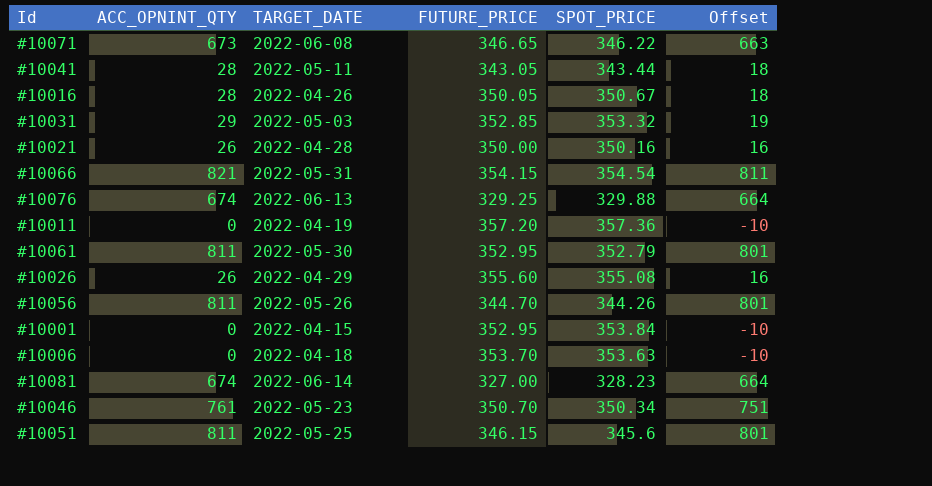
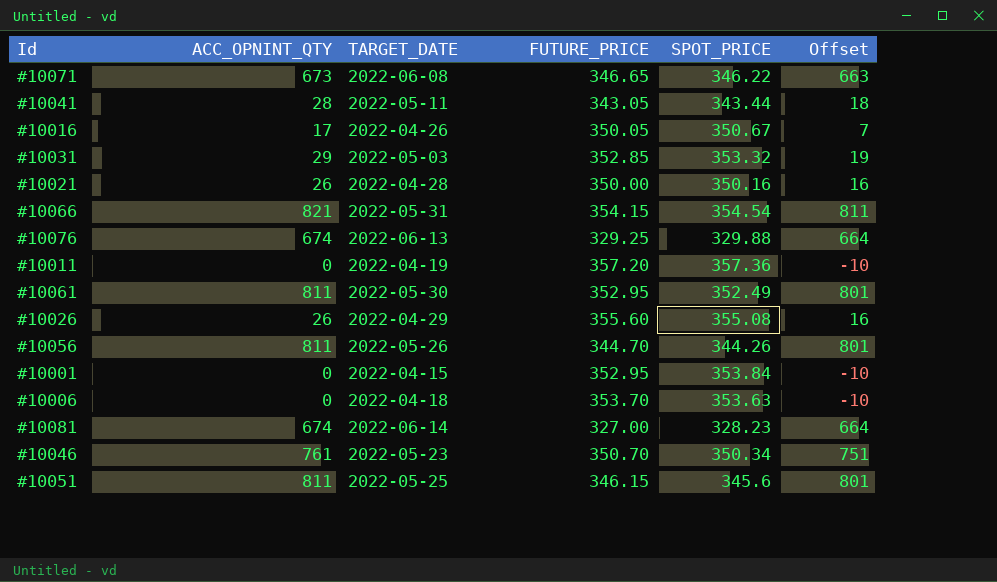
#10016 | ACC_OPNINT_QTY: 28 -> 17
#10016 | Offset: 18 -> 7
#10061 | SPOT_PRICE: 352.79 -> 352.49

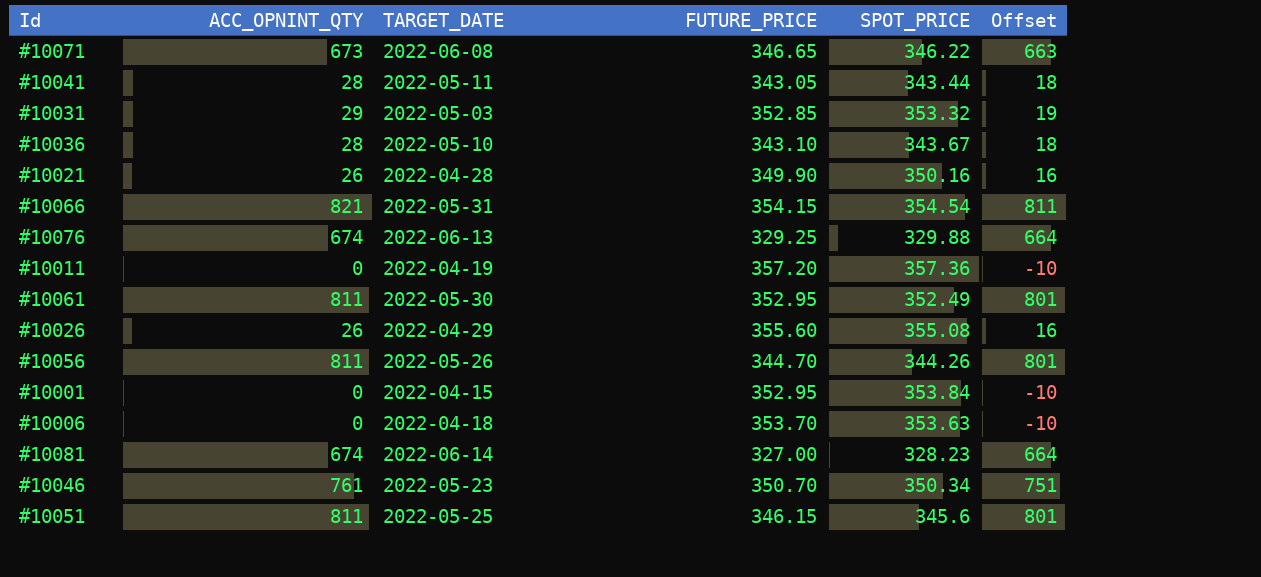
row #10016: 17 | 2022-04-26 | 350.05 | 350.67 | 7 -> none
row #10036: none -> 28 | 2022-05-10 | 343.10 | 343.67 | 18
#10021 | FUTURE_PRICE: 350.00 -> 349.90

